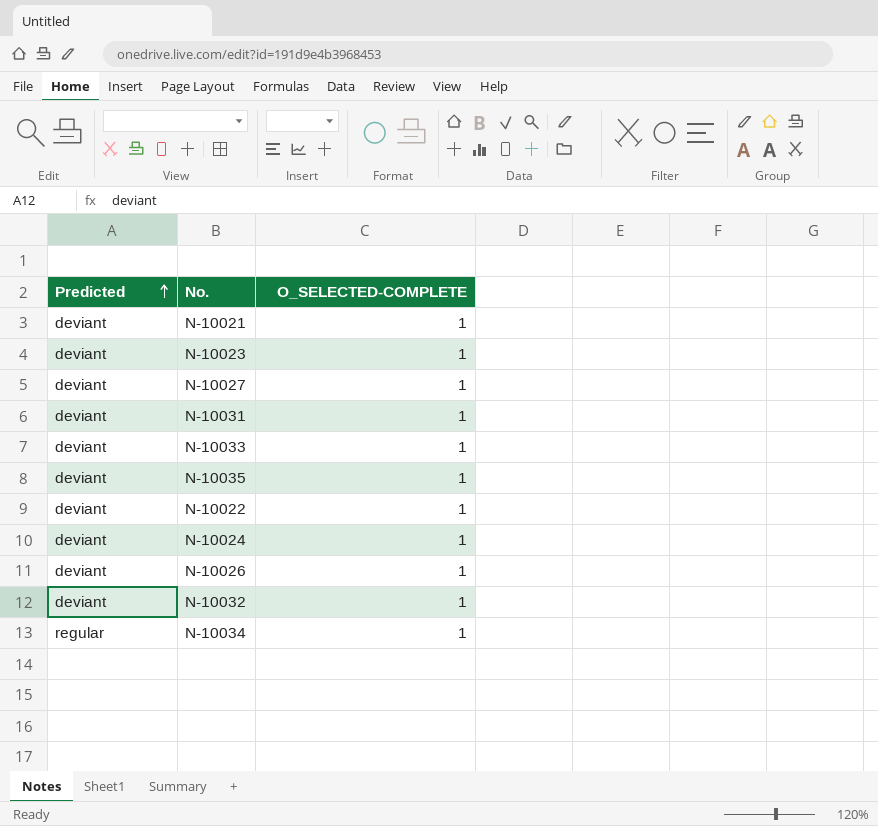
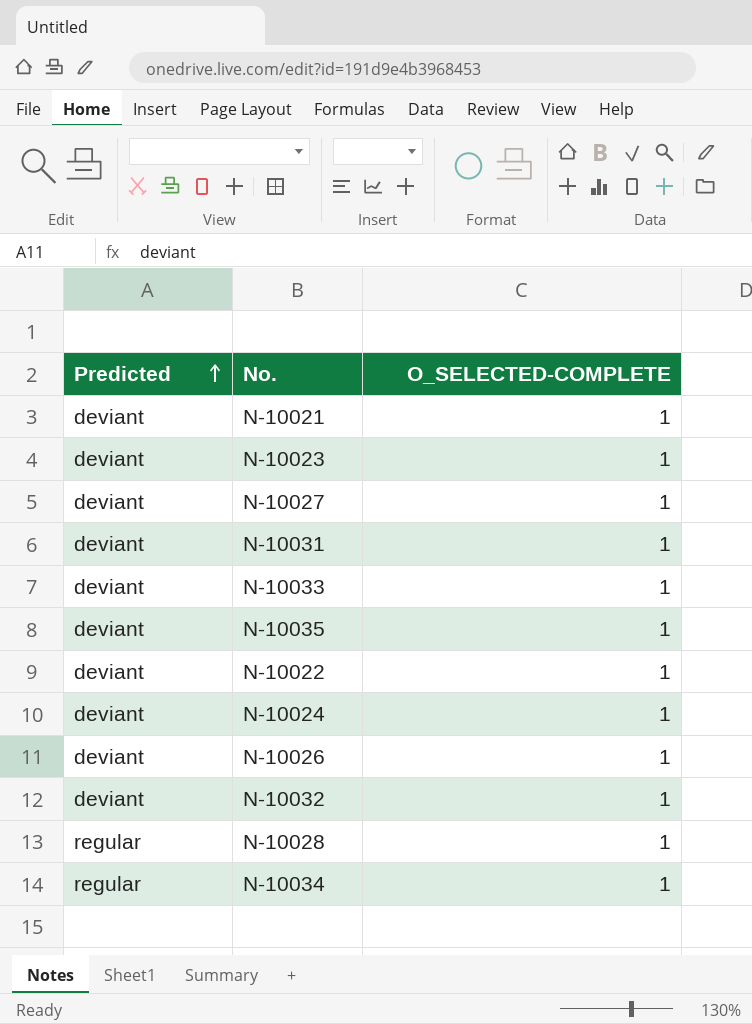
row N-10028: none -> regular | 1

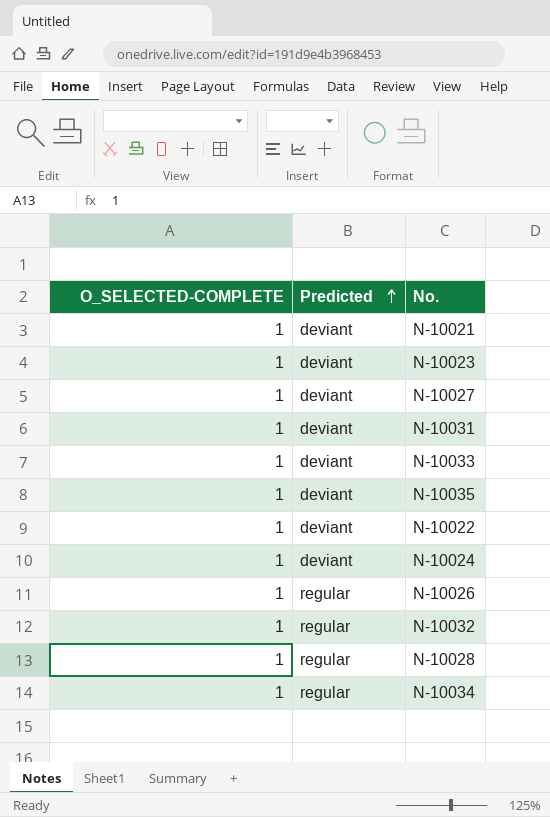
column O_SELECTED-COMPLETE | position: 3 -> 1
N-10026 | Predicted: deviant -> regular
N-10032 | Predicted: deviant -> regular

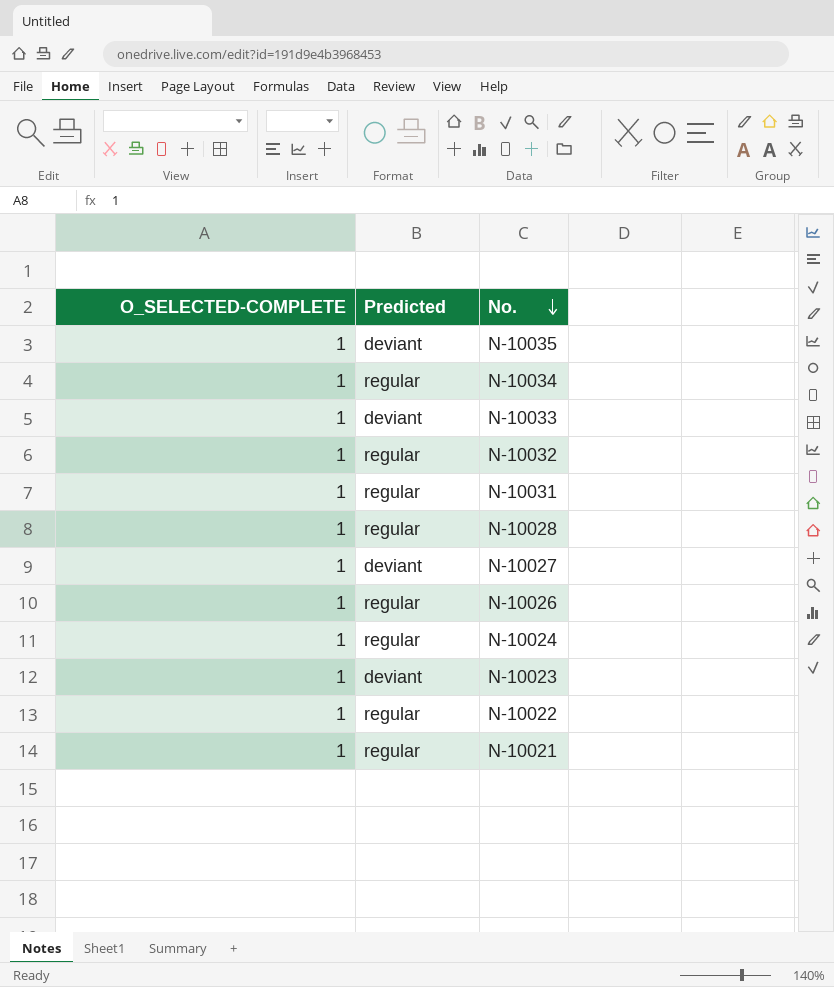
row order: Predicted ascending -> No. descending
N-10031 | Predicted: deviant -> regular
N-10024 | Predicted: deviant -> regular
N-10022 | Predicted: deviant -> regular
N-10021 | Predicted: deviant -> regular

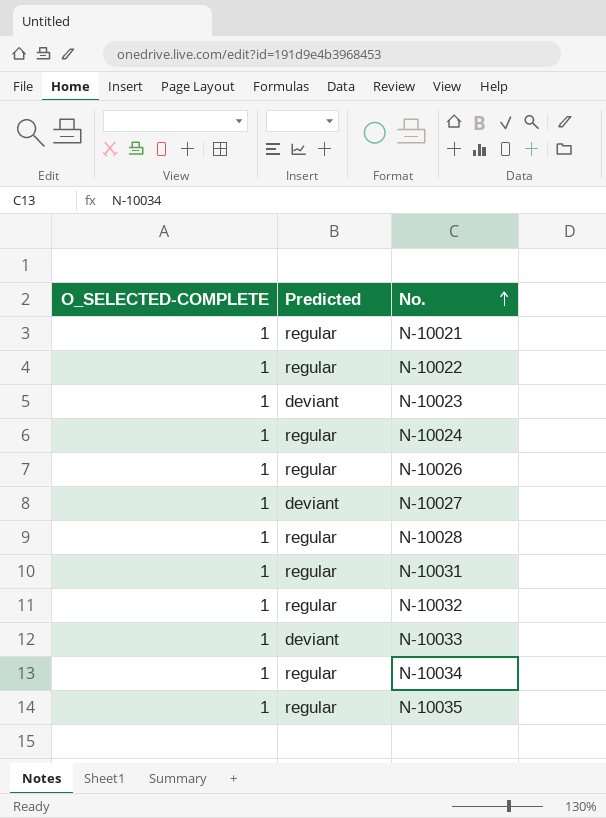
row order: No. descending -> No. ascending
N-10035 | Predicted: deviant -> regular

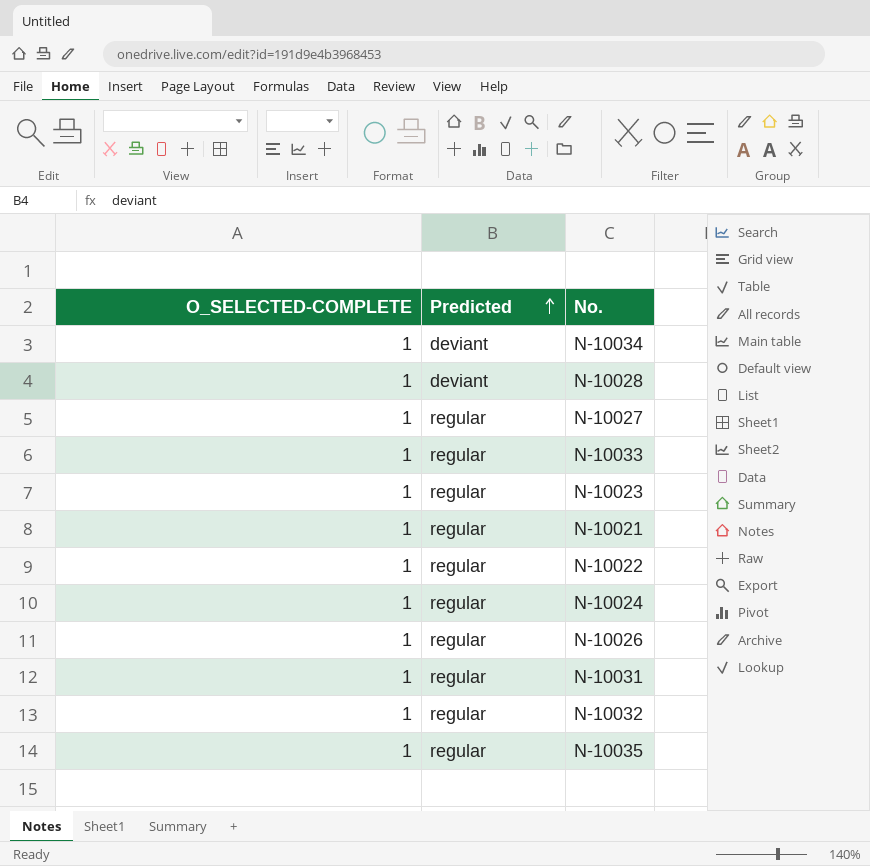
row order: No. ascending -> Predicted ascending
N-10034 | Predicted: regular -> deviant
N-10028 | Predicted: regular -> deviant
N-10027 | Predicted: deviant -> regular
N-10033 | Predicted: deviant -> regular
N-10023 | Predicted: deviant -> regular

